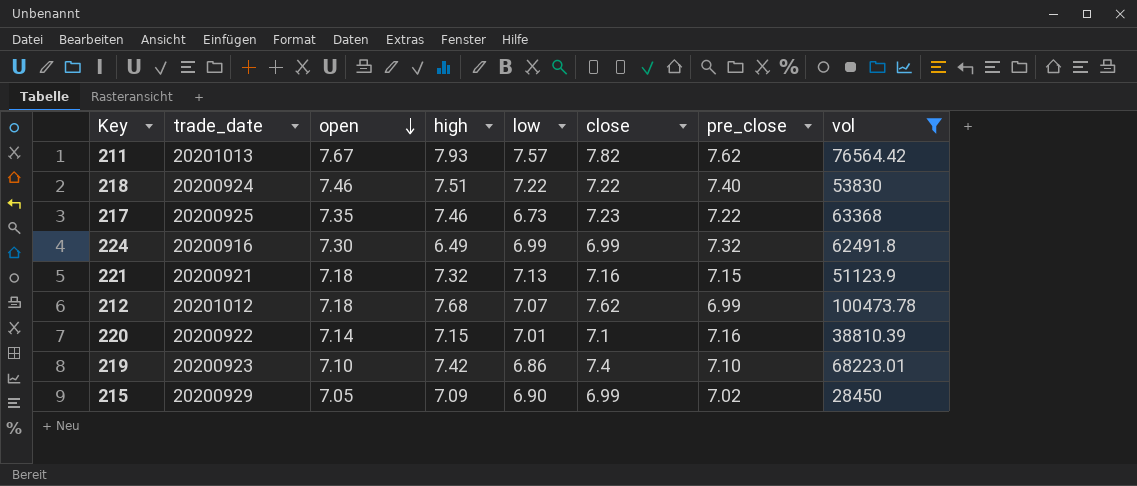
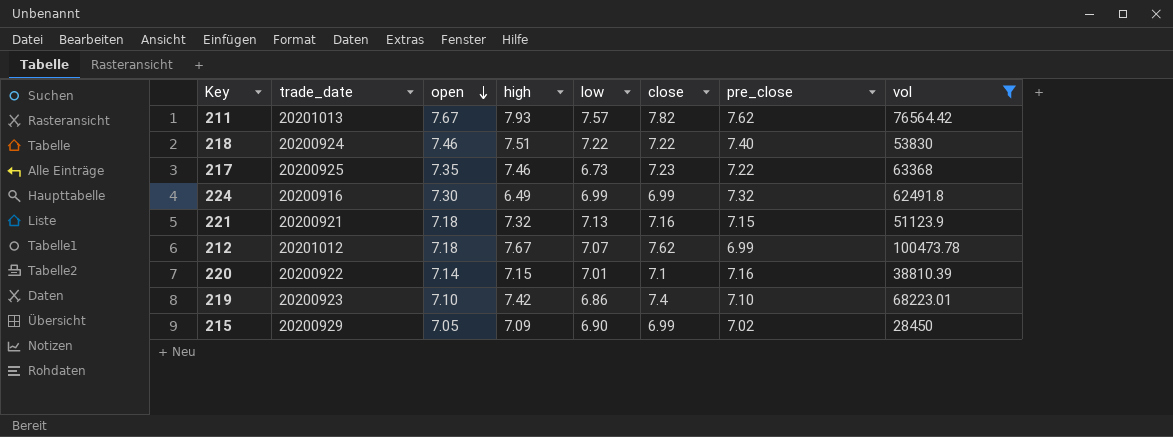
212 | high: 7.68 -> 7.67

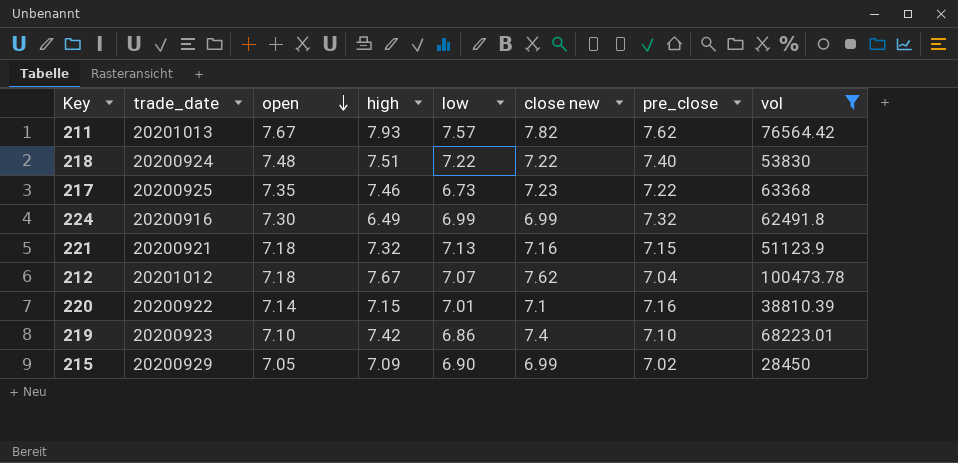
column name: close -> close new
218 | open: 7.46 -> 7.48
212 | pre_close: 6.99 -> 7.04

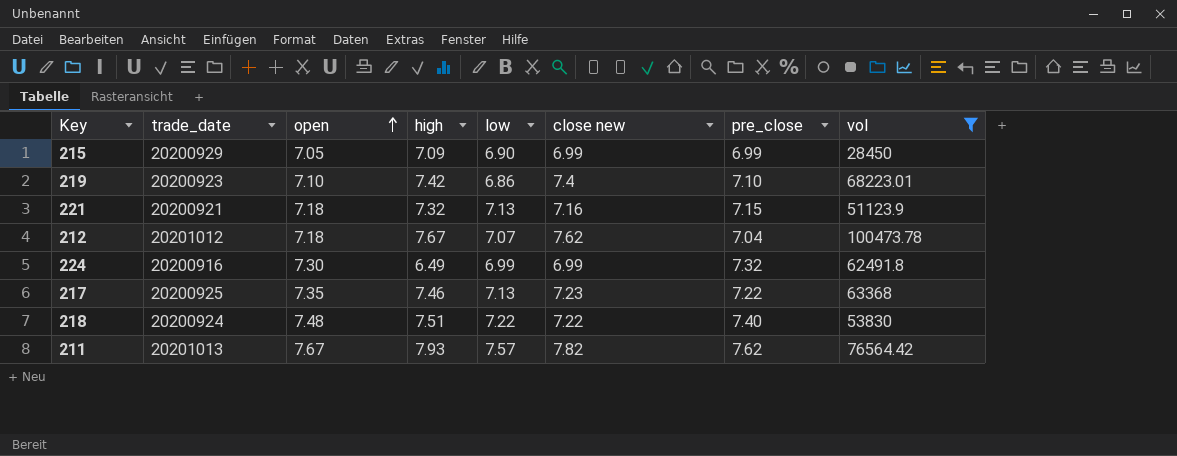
row order: open descending -> open ascending
row 220: 20200922 | 7.14 | 7.15 | 7.01 | 7.1 | 7.16 | 38810.39 -> none
215 | pre_close: 7.02 -> 6.99
217 | low: 6.73 -> 7.13

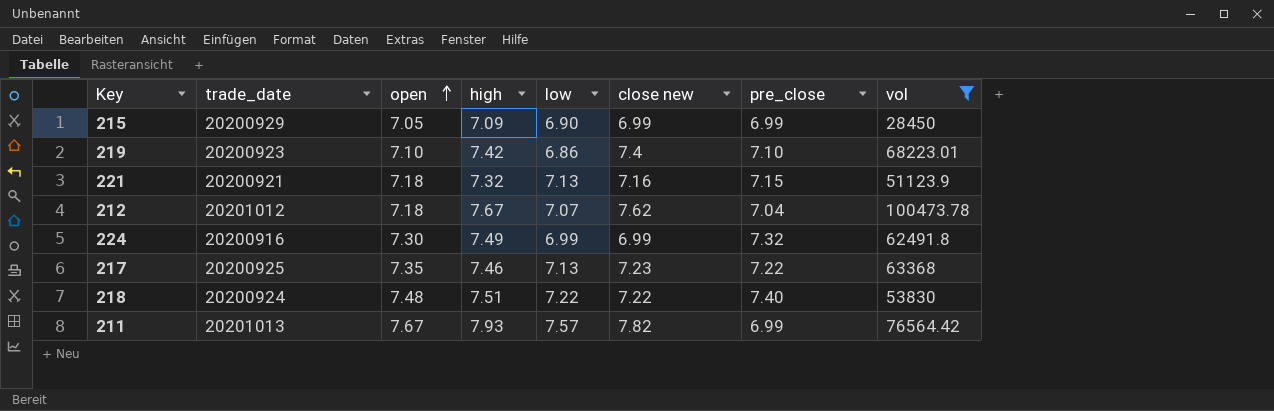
224 | high: 6.49 -> 7.49
211 | pre_close: 7.62 -> 6.99

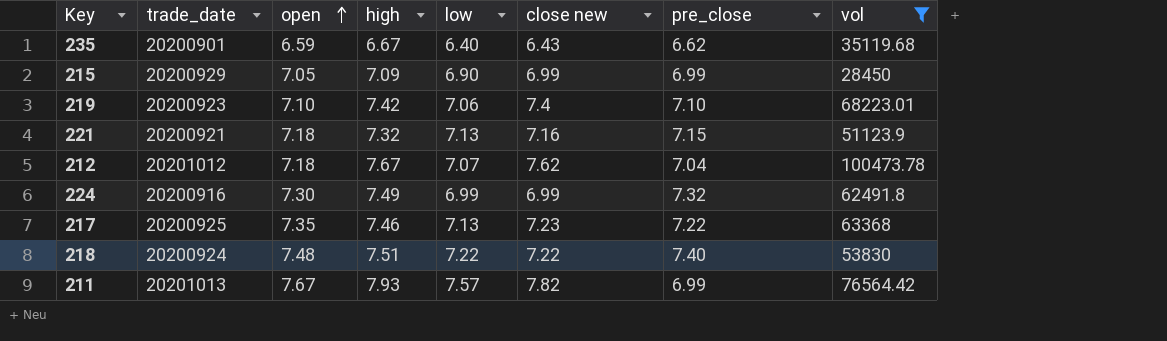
row 235: none -> 20200901 | 6.59 | 6.67 | 6.40 | 6.43 | 6.62 | 35119.68
219 | low: 6.86 -> 7.06

